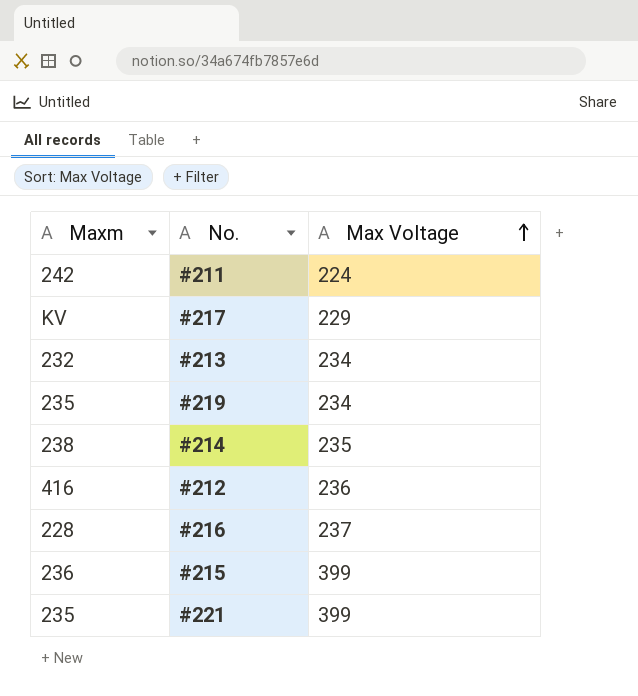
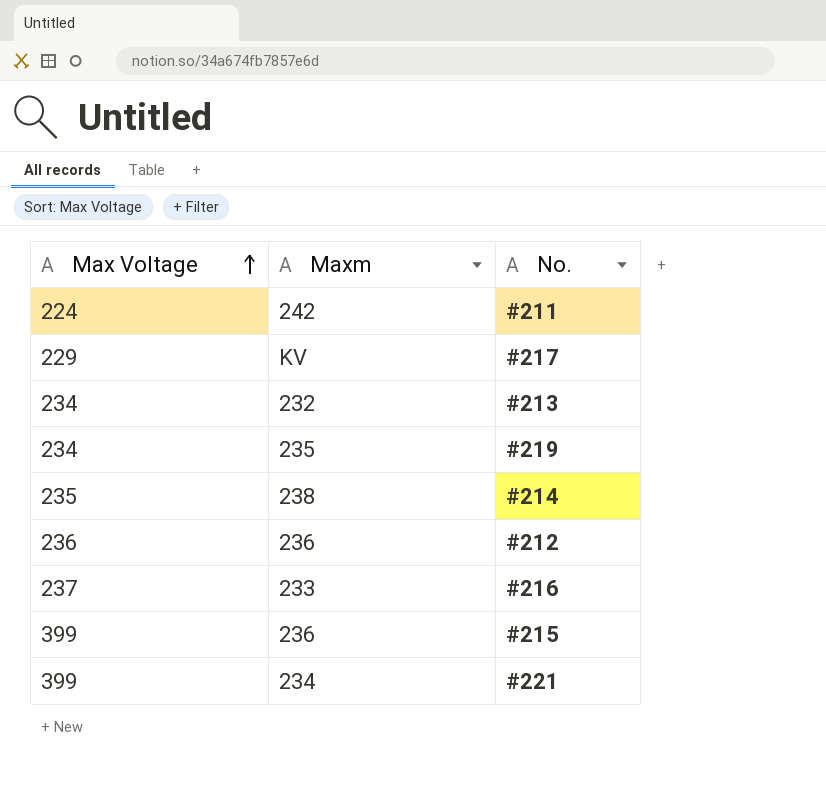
column Max Voltage | position: 3 -> 1
#212 | Maxm: 416 -> 236
#216 | Maxm: 228 -> 233
#221 | Maxm: 235 -> 234

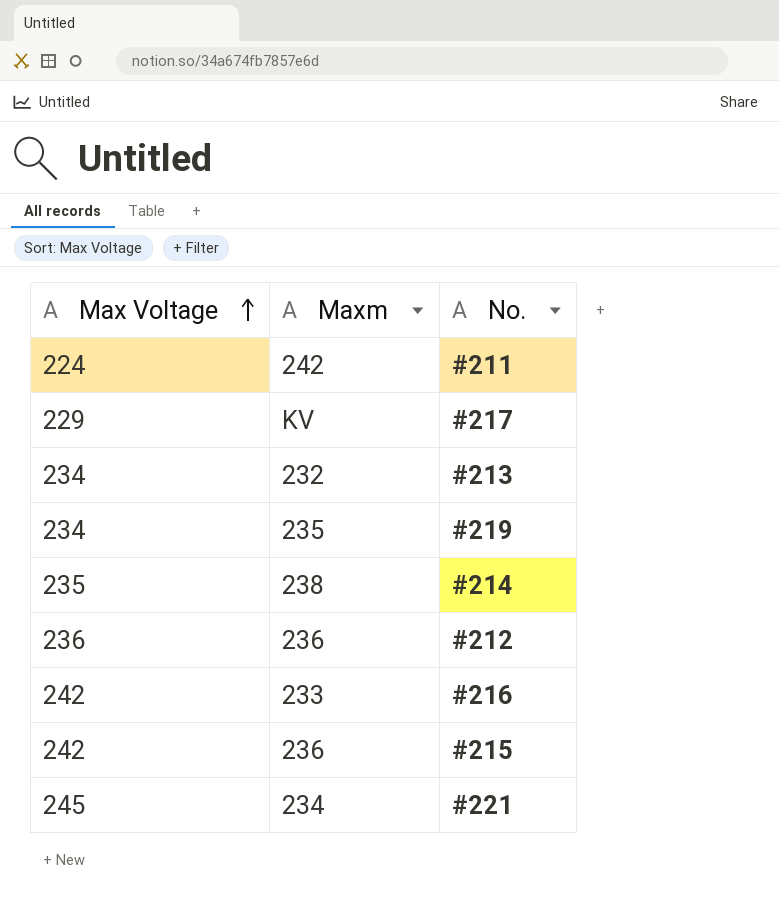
#216 | Max Voltage: 237 -> 242
#215 | Max Voltage: 399 -> 242
#221 | Max Voltage: 399 -> 245

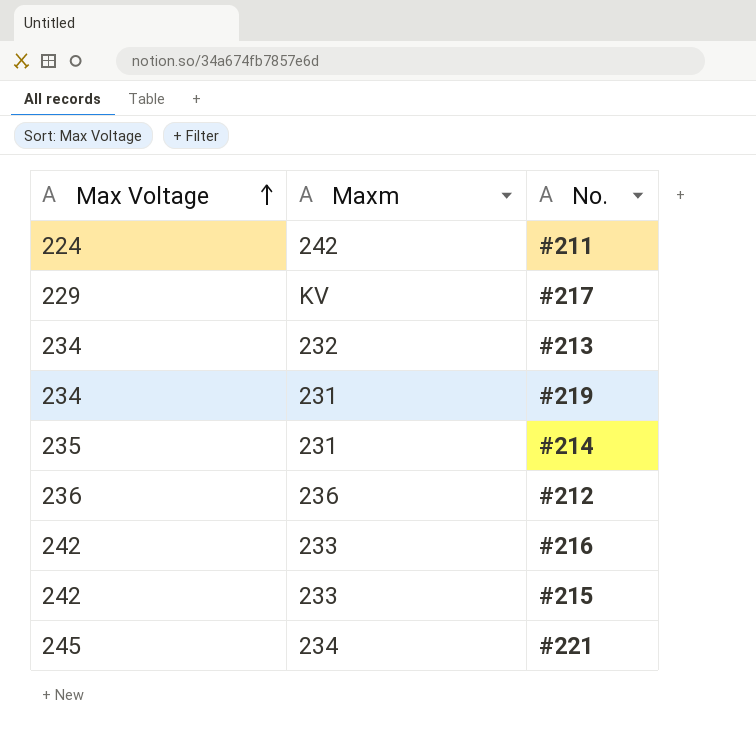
#219 | Maxm: 235 -> 231
#214 | Maxm: 238 -> 231
#215 | Maxm: 236 -> 233

